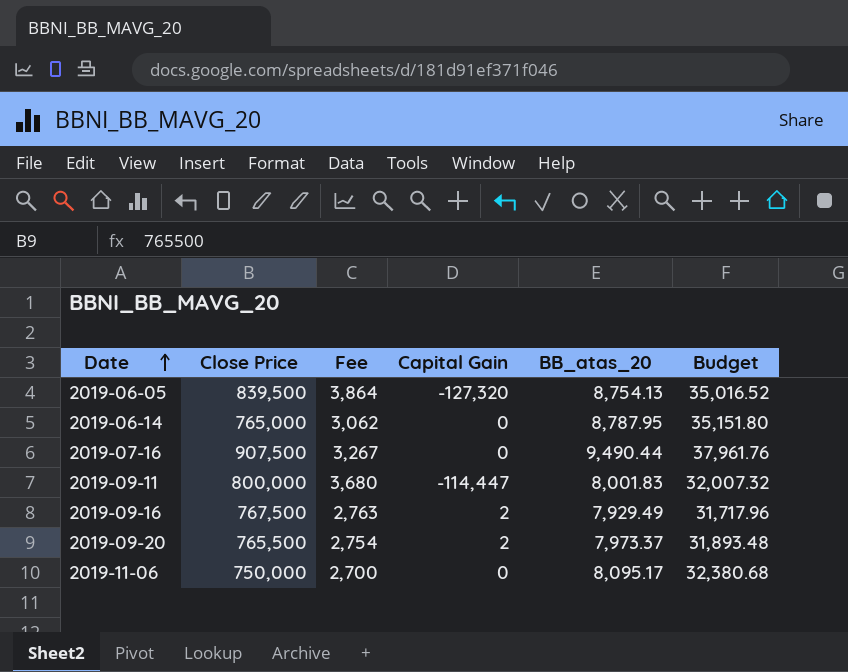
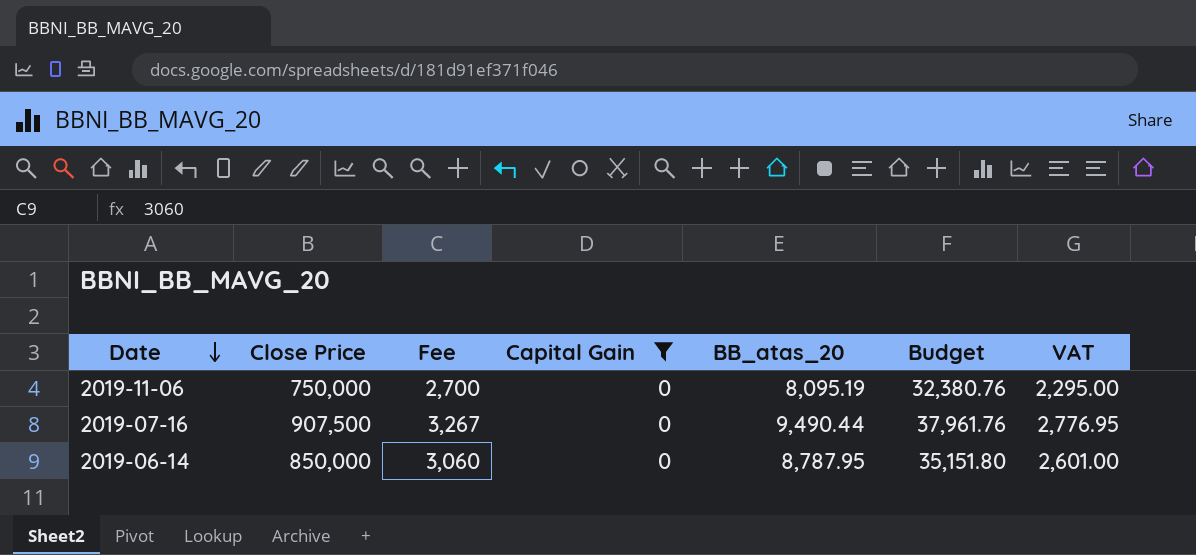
filter: none -> Capital Gain = 0
row order: Date ascending -> Date descending
column VAT | formula: none -> [Fee] * 0.85
2019-11-06 | BB_atas_20: 8,095.17 -> 8,095.19
2019-11-06 | Budget: 32,380.68 -> 32,380.76
2019-06-14 | Close Price: 765,000 -> 850,000
2019-06-14 | Fee: 3,062 -> 3,060

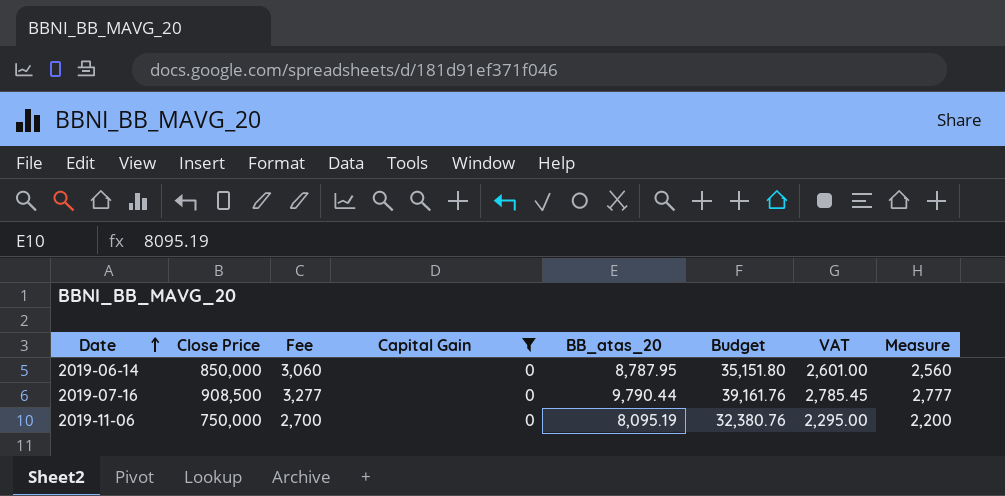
row order: Date descending -> Date ascending
column Measure | formula: none -> [Fee] - 500
2019-07-16 | Close Price: 907,500 -> 908,500
2019-07-16 | Fee: 3,267 -> 3,277
2019-07-16 | BB_atas_20: 9,490.44 -> 9,790.44
2019-07-16 | Budget: 37,961.76 -> 39,161.76
2019-07-16 | VAT: 2,776.95 -> 2,785.45

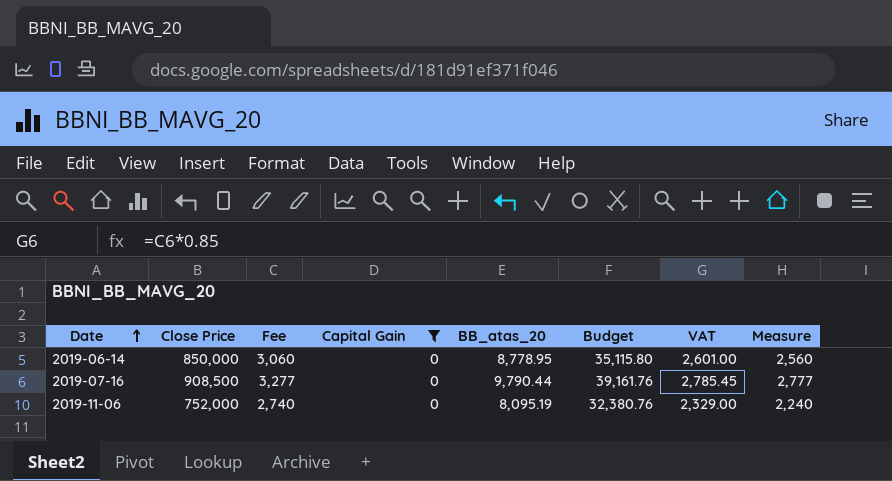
2019-06-14 | BB_atas_20: 8,787.95 -> 8,778.95
2019-06-14 | Budget: 35,151.80 -> 35,115.80
2019-11-06 | Close Price: 750,000 -> 752,000
2019-11-06 | Fee: 2,700 -> 2,740
2019-11-06 | VAT: 2,295.00 -> 2,329.00
2019-11-06 | Measure: 2,200 -> 2,240

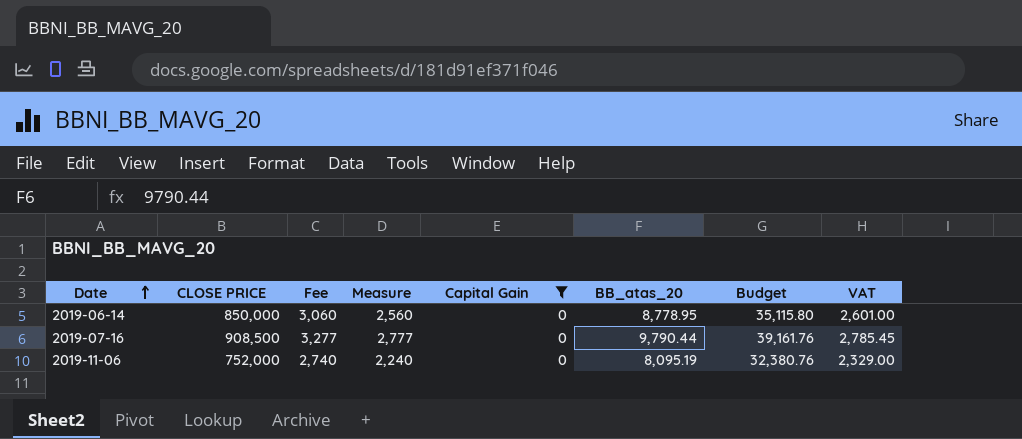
column name: Close Price -> CLOSE PRICE
column Measure | position: 8 -> 4

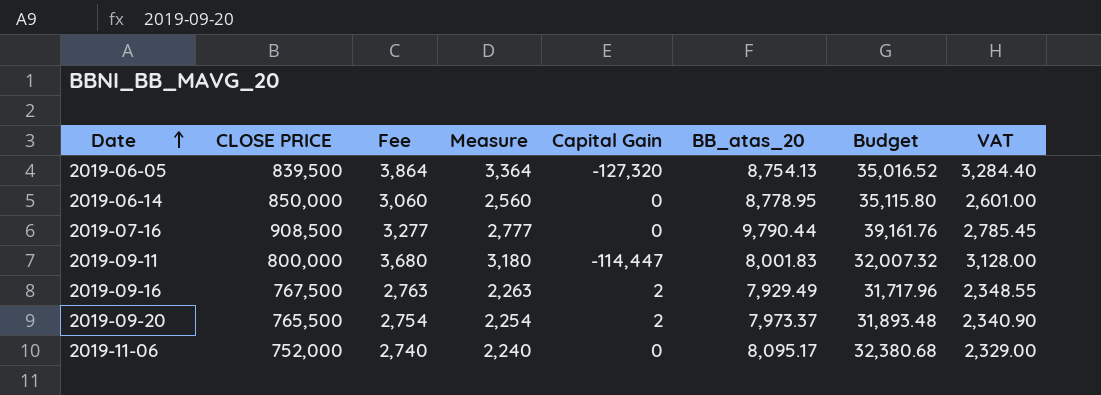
filter: Capital Gain = 0 -> none
2019-11-06 | BB_atas_20: 8,095.19 -> 8,095.17
2019-11-06 | Budget: 32,380.76 -> 32,380.68

